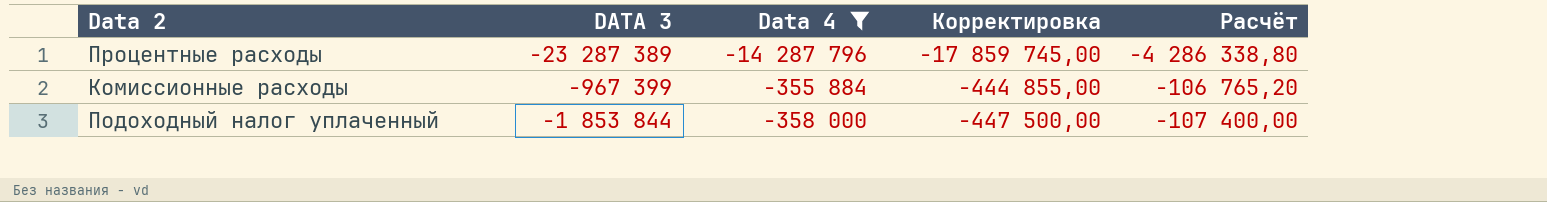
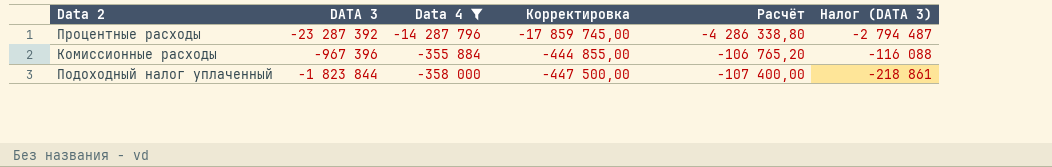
column Налог (DATA 3) | formula: none -> [DATA 3] * 0,12
Процентные расходы | DATA 3: -23 287 389 -> -23 287 392
Комиссионные расходы | DATA 3: -967 399 -> -967 396
Подоходный налог уплаченный | DATA 3: -1 853 844 -> -1 823 844

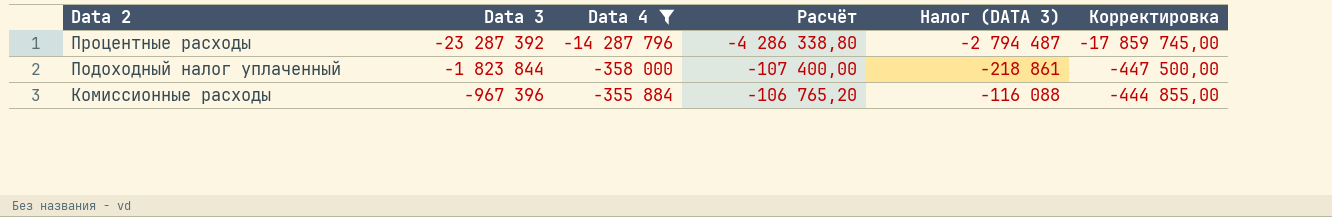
row order: none -> Data 2 descending
column name: DATA 3 -> Data 3
column Корректировка | position: 4 -> 6

